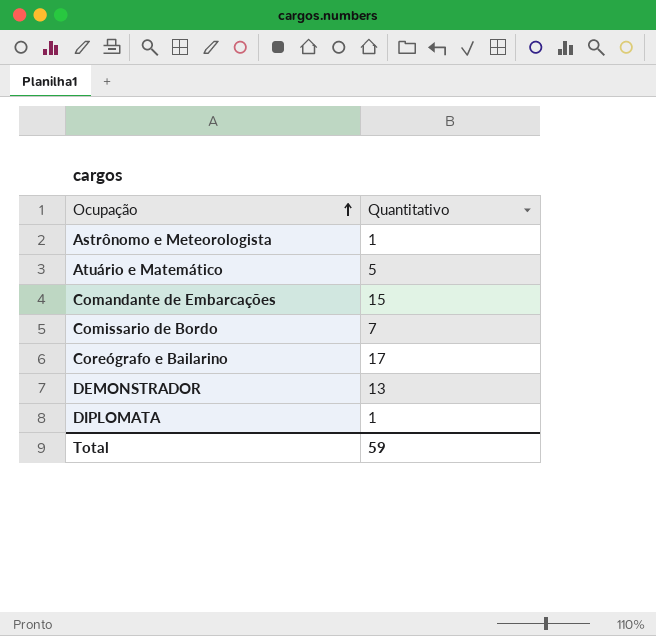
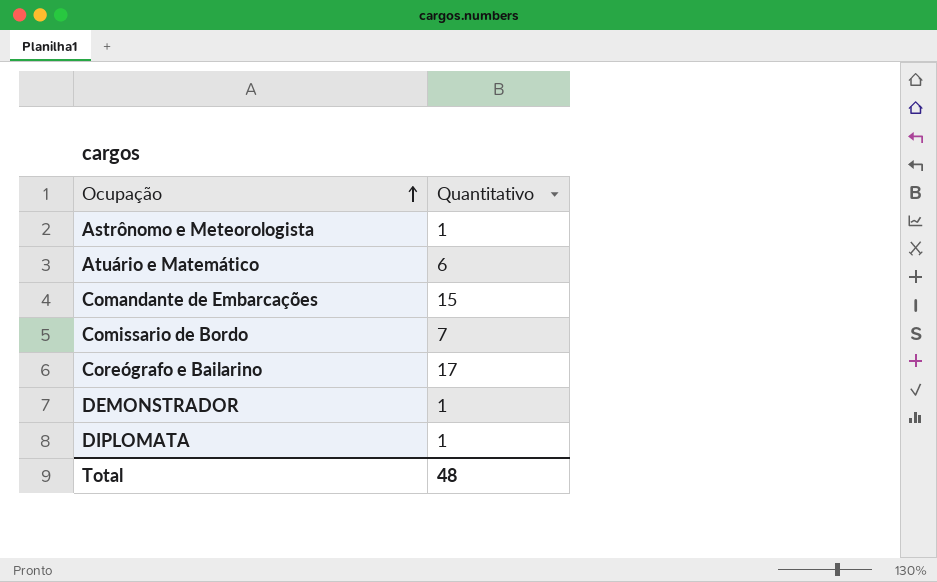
Atuário e Matemático | Quantitativo: 5 -> 6
DEMONSTRADOR | Quantitativo: 13 -> 1
Total | Quantitativo: 59 -> 48

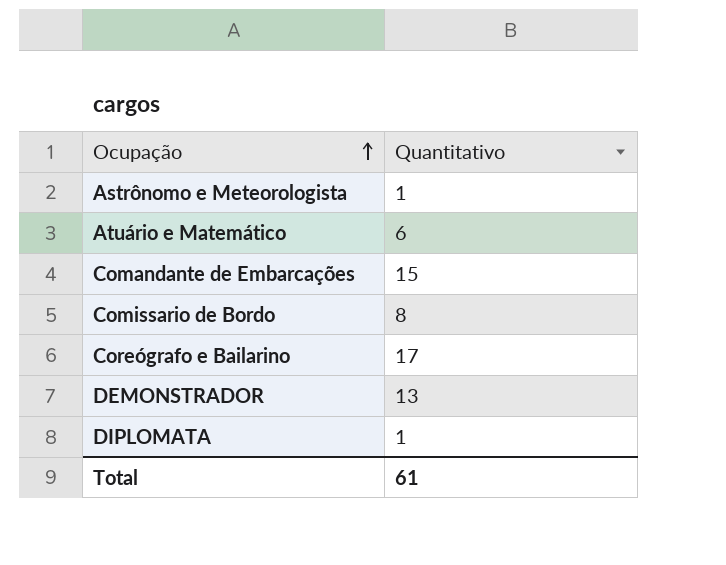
Comissario de Bordo | Quantitativo: 7 -> 8
DEMONSTRADOR | Quantitativo: 1 -> 13
Total | Quantitativo: 48 -> 61

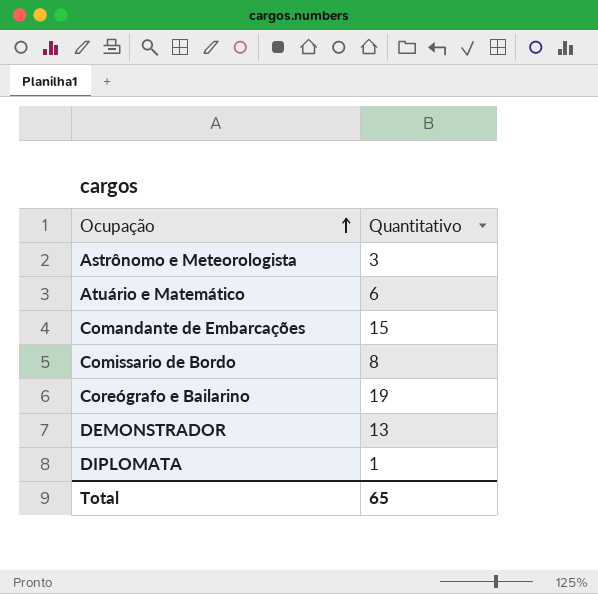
Astrônomo e Meteorologista | Quantitativo: 1 -> 3
Coreógrafo e Bailarino | Quantitativo: 17 -> 19
Total | Quantitativo: 61 -> 65

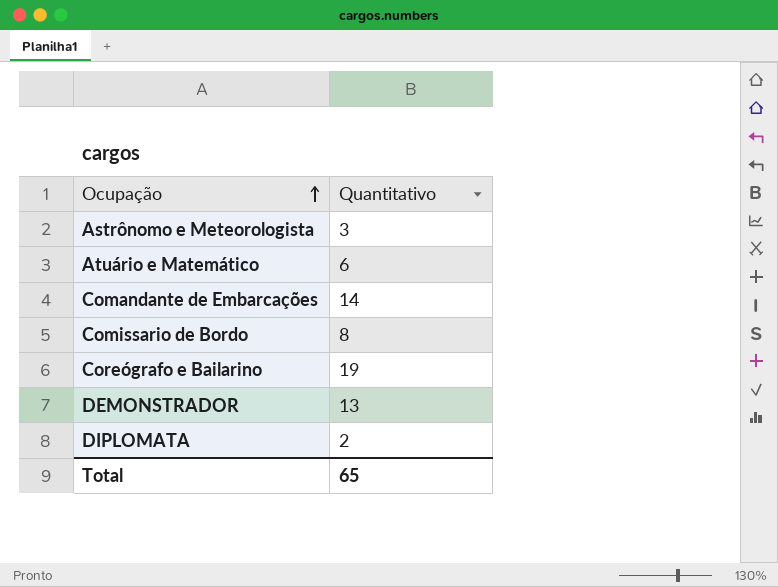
Comandante de Embarcações | Quantitativo: 15 -> 14
DIPLOMATA | Quantitativo: 1 -> 2

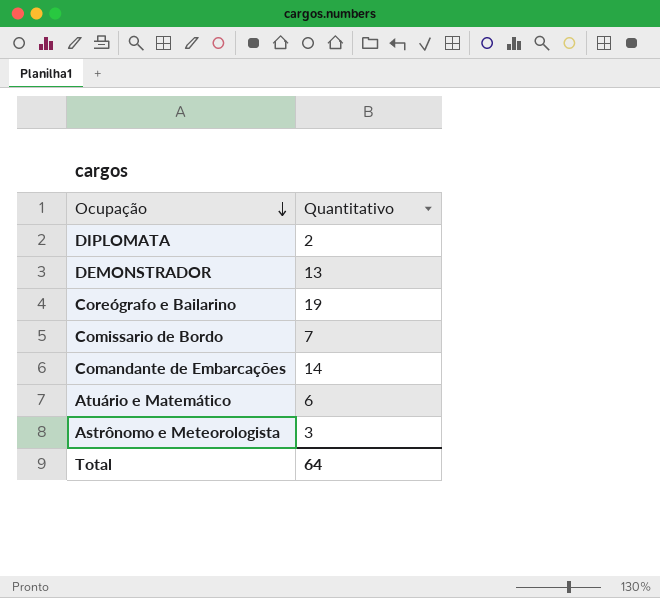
row order: Ocupação ascending -> Ocupação descending
Comissario de Bordo | Quantitativo: 8 -> 7
Total | Quantitativo: 65 -> 64

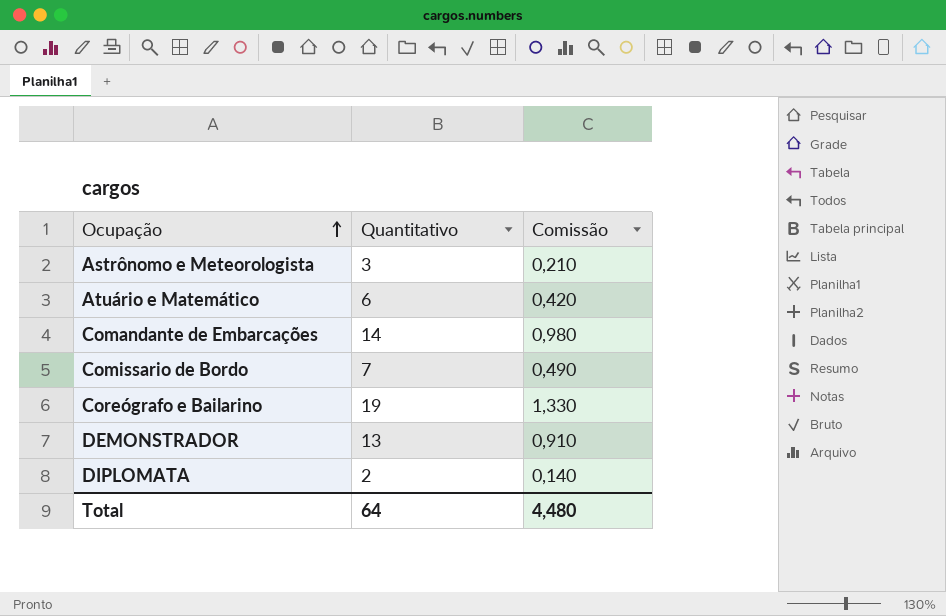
row order: Ocupação descending -> Ocupação ascending
column Comissão | formula: none -> [Quantitativo] * 0,07

